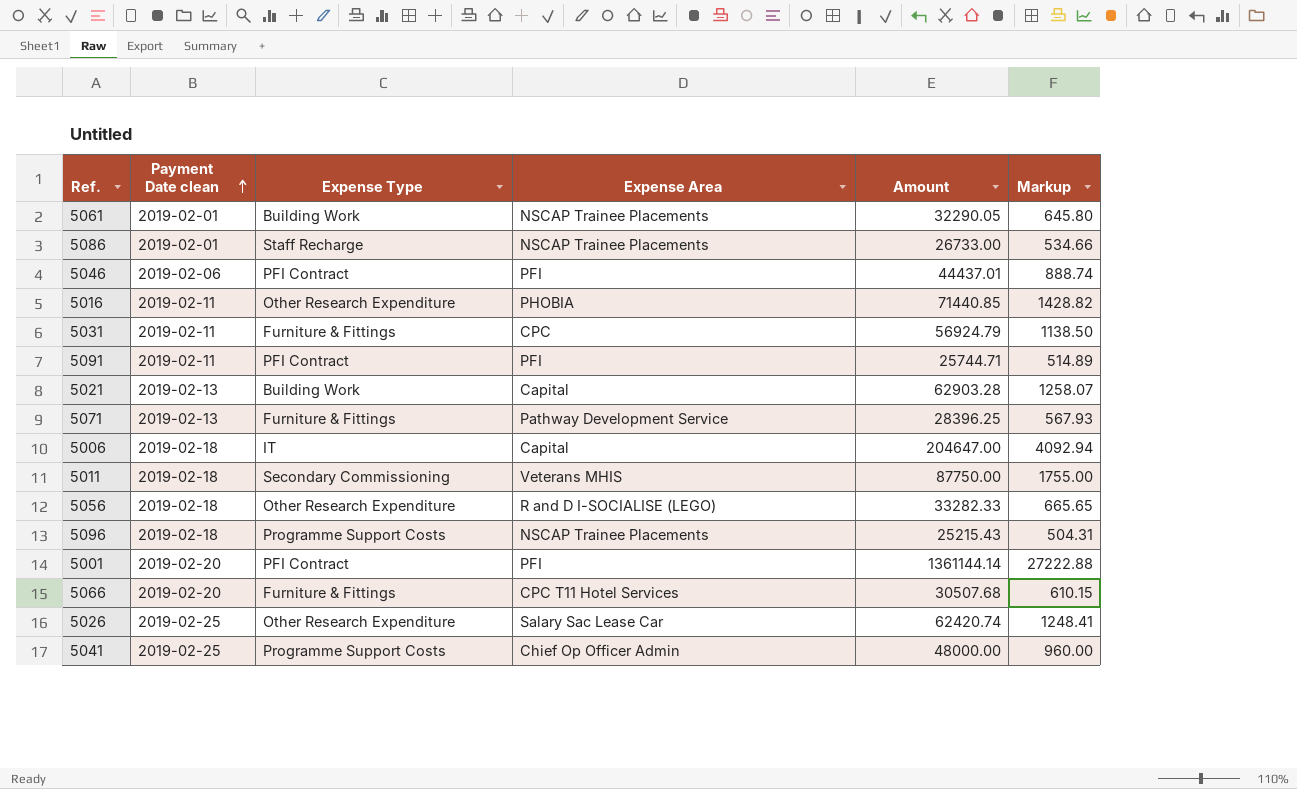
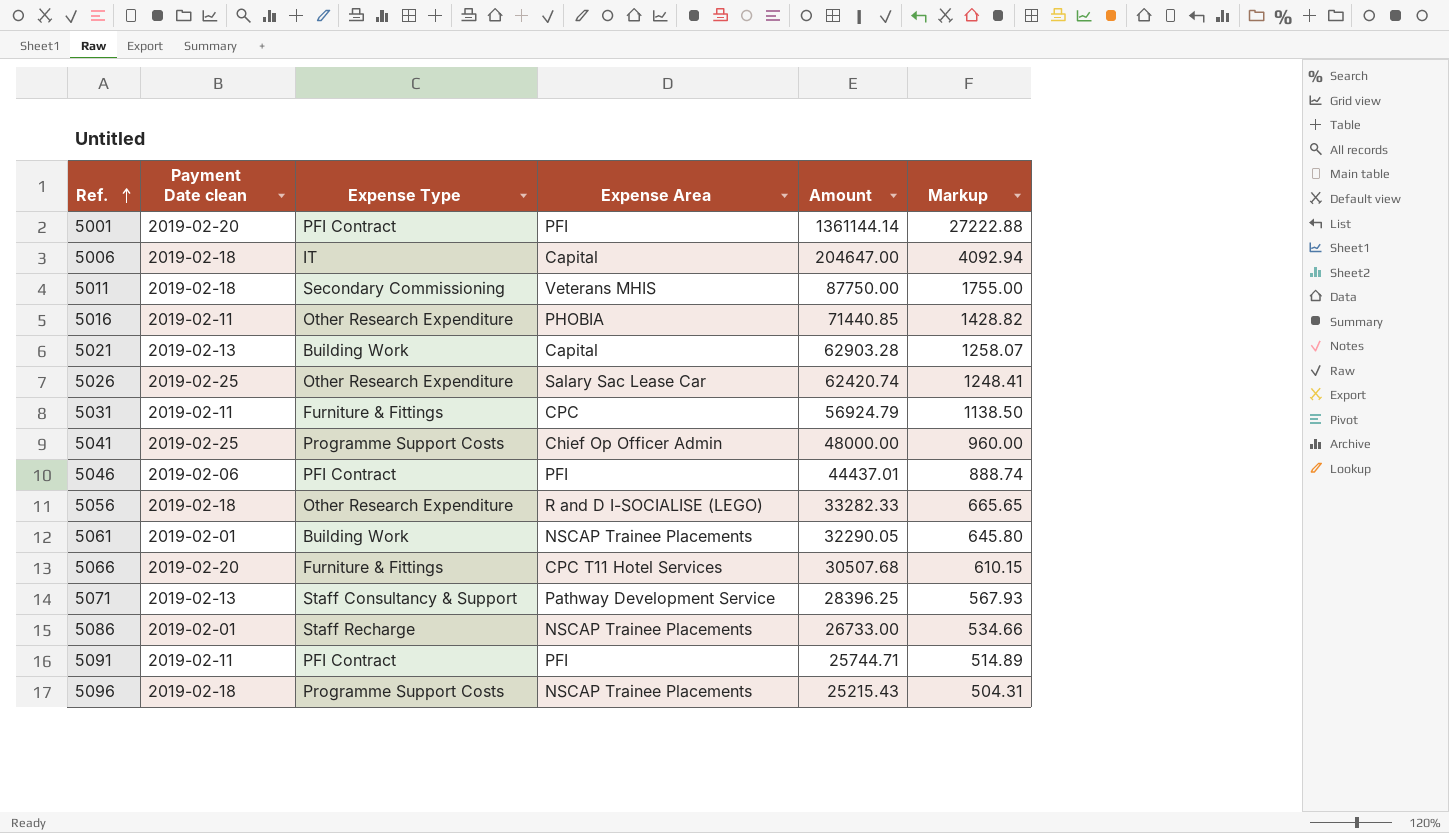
row order: Payment Date clean ascending -> Ref. ascending
5071 | Expense Type: Furniture & Fittings -> Staff Consultancy & Support

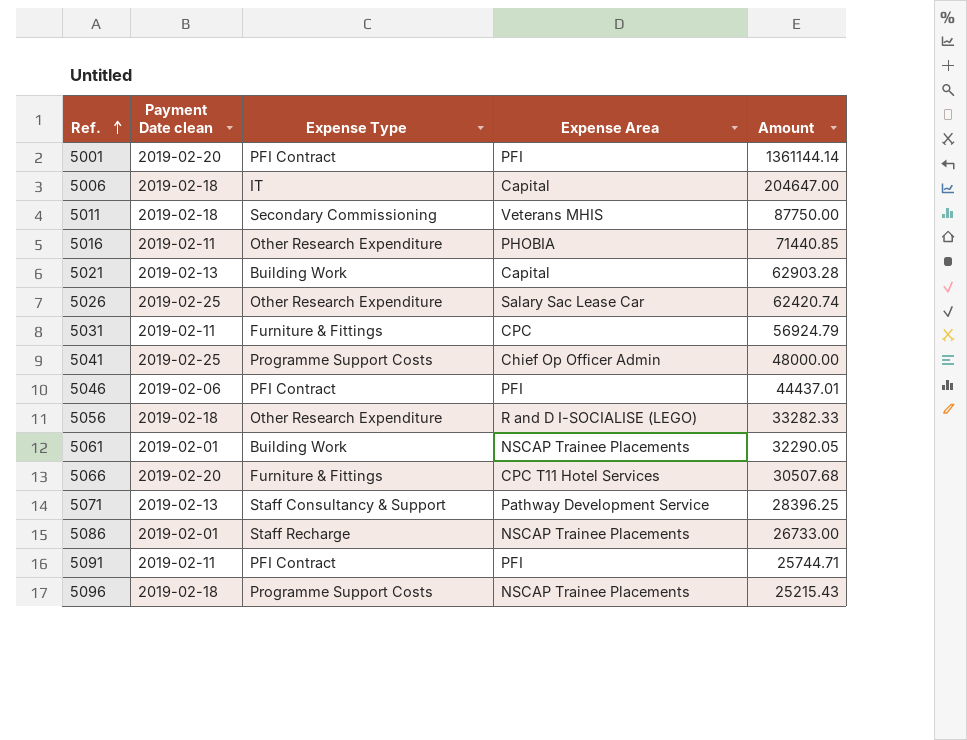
column Markup | formula: [Amount] * 0.02 -> none

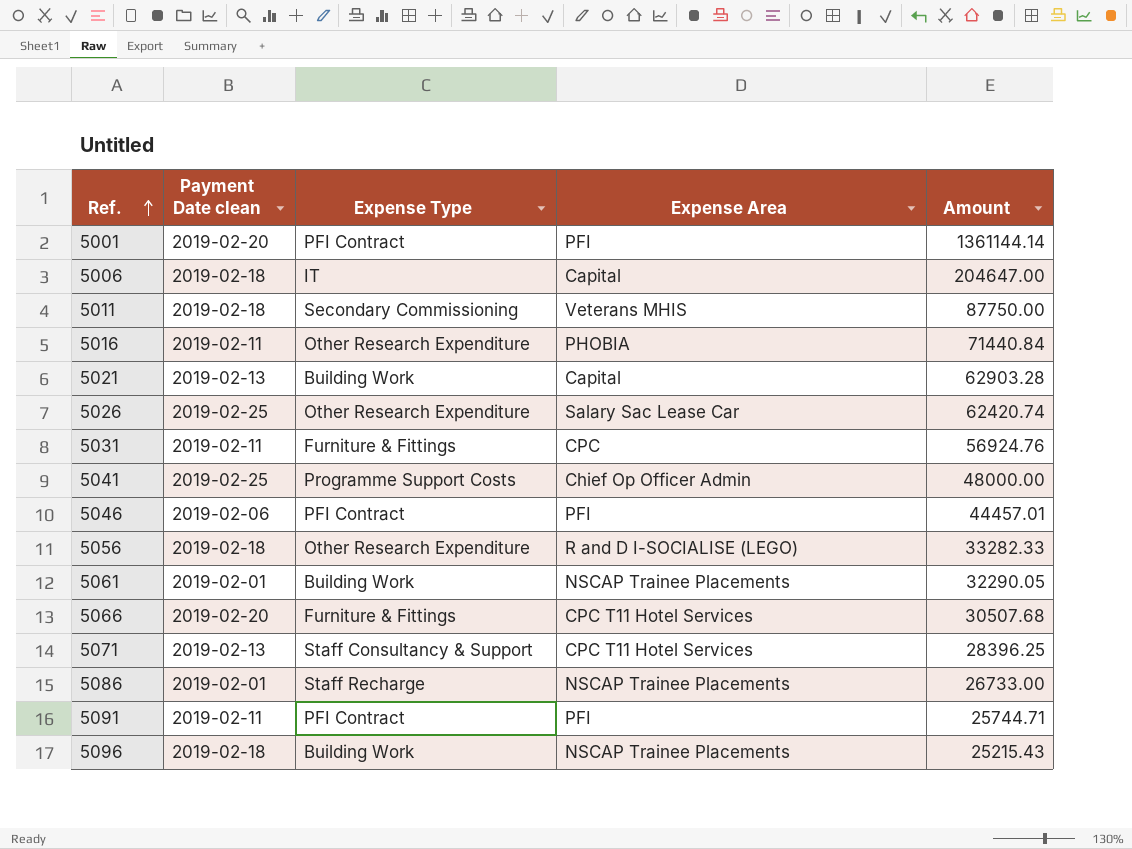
5016 | Amount: 71440.85 -> 71440.84
5031 | Amount: 56924.79 -> 56924.76
5046 | Amount: 44437.01 -> 44457.01
5071 | Expense Area: Pathway Development Service -> CPC T11 Hotel Services
5096 | Expense Type: Programme Support Costs -> Building Work

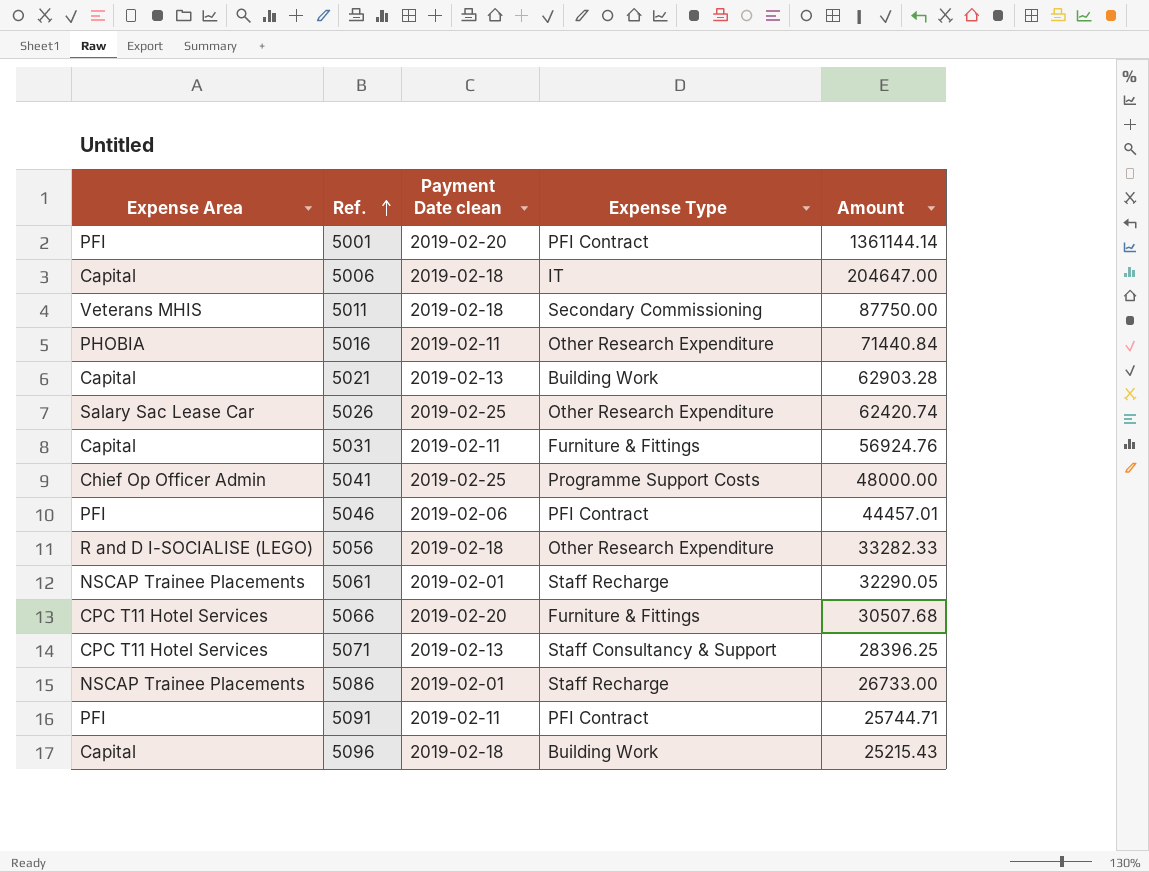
column Expense Area | position: 4 -> 1
5031 | Expense Area: CPC -> Capital
5061 | Expense Type: Building Work -> Staff Recharge
5096 | Expense Area: NSCAP Trainee Placements -> Capital

